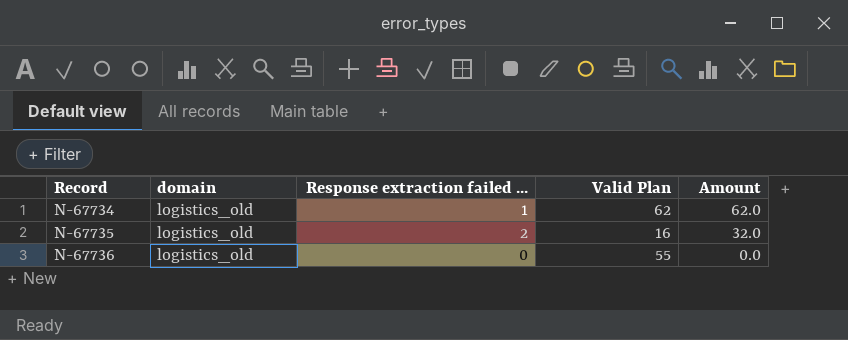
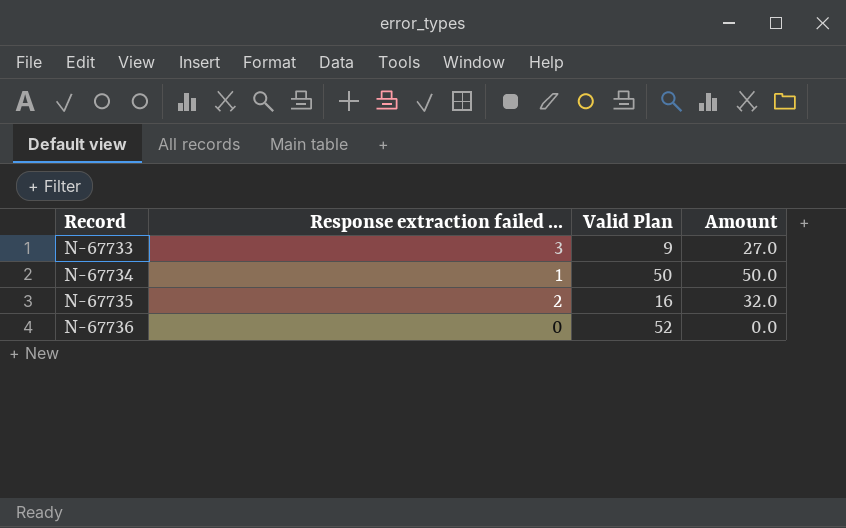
column domain | position: 2 -> none
row N-67733: none -> 3 | 9 | 27.0
N-67734 | Valid Plan: 62 -> 50
N-67734 | Amount: 62.0 -> 50.0
N-67736 | Valid Plan: 55 -> 52

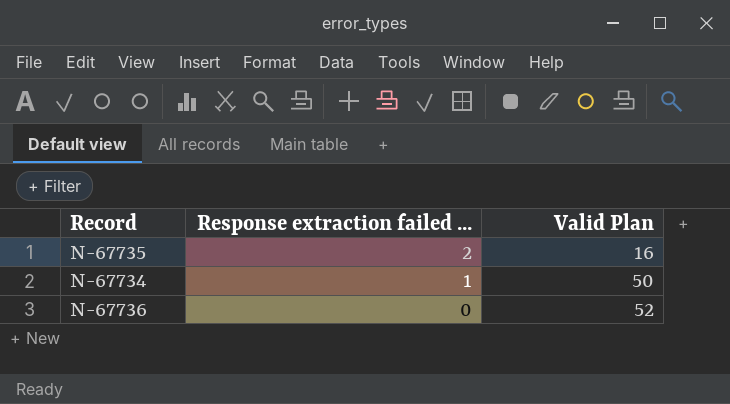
row order: Record ascending -> Response extraction failed ... descending
column Amount | formula: [Response extraction failed ...] * [Valid Plan] -> none
row N-67733: 3 | 9 | 27.0 -> none

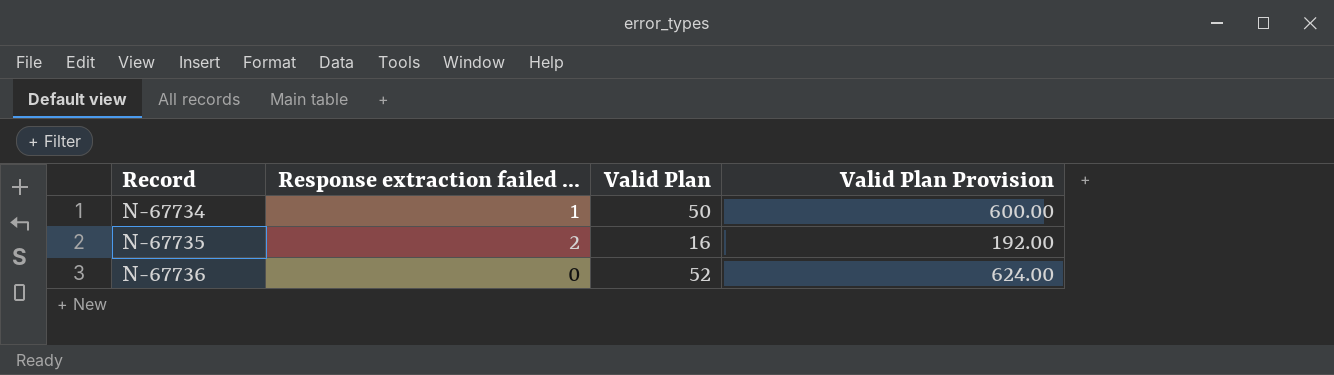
row order: Response extraction failed ... descending -> Record ascending
column Valid Plan Provision | formula: none -> [Valid Plan] * 12

